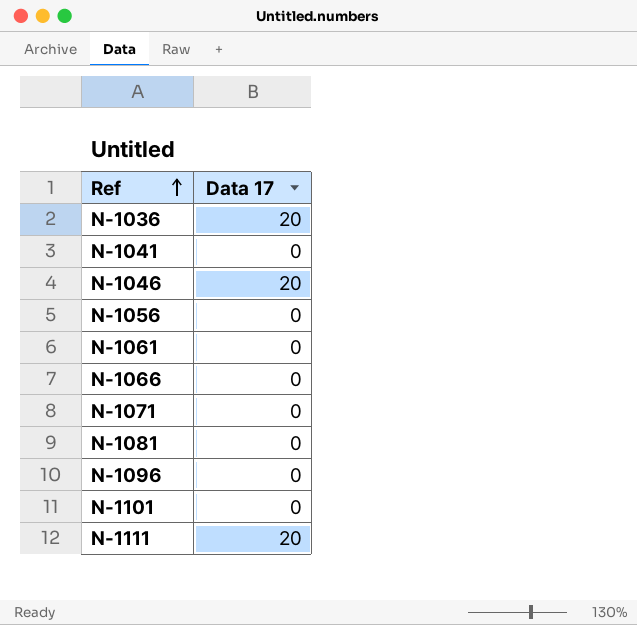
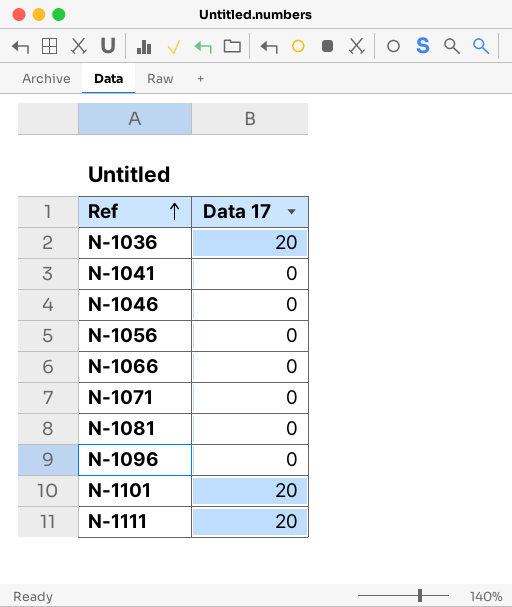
row N-1061: 0 -> none
N-1046 | Data 17: 20 -> 0
N-1101 | Data 17: 0 -> 20

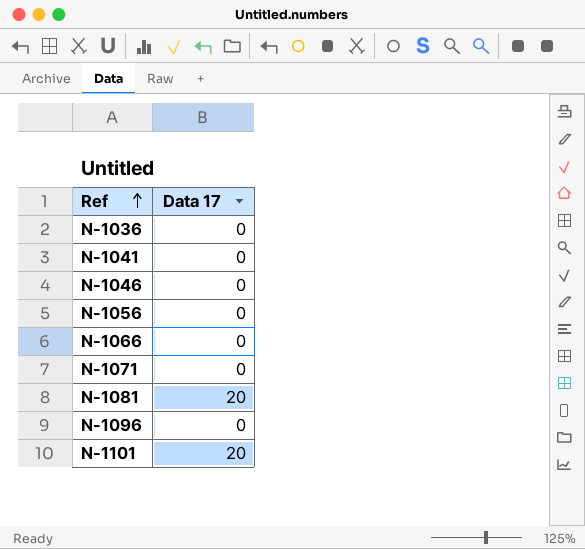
row N-1111: 20 -> none
N-1036 | Data 17: 20 -> 0
N-1081 | Data 17: 0 -> 20

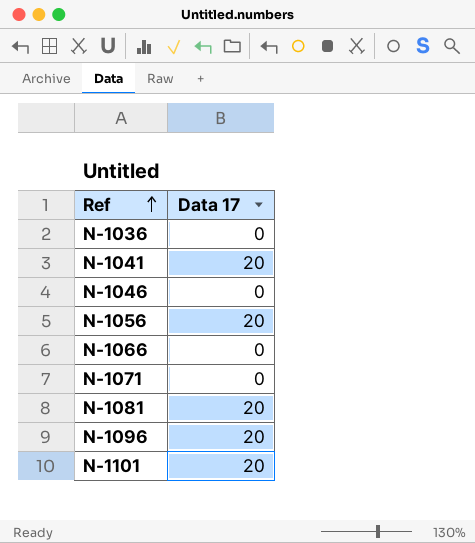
N-1041 | Data 17: 0 -> 20
N-1056 | Data 17: 0 -> 20
N-1096 | Data 17: 0 -> 20

